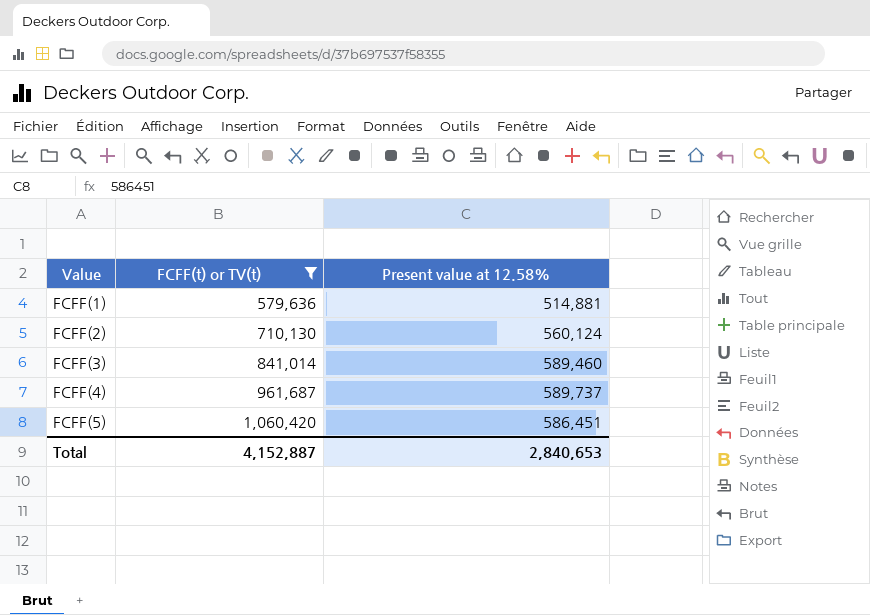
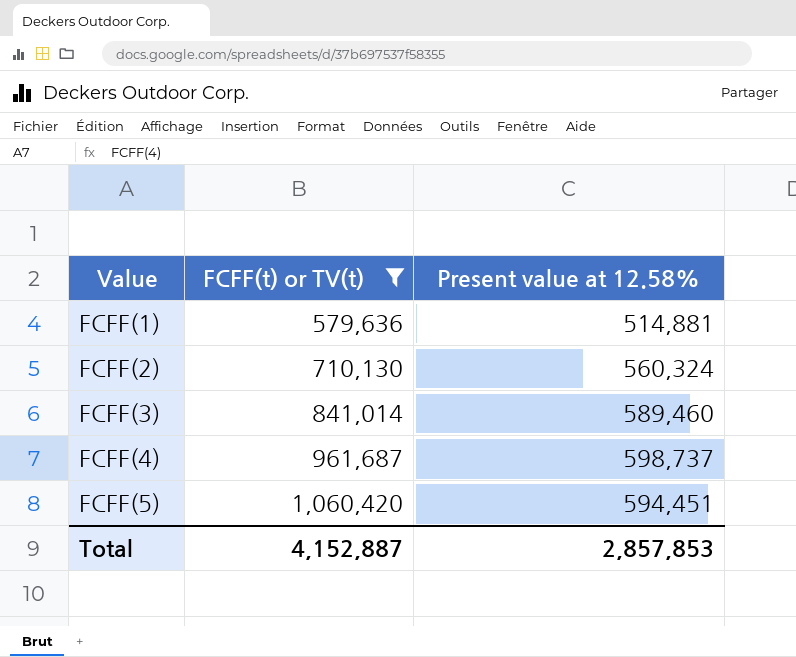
FCFF(2) | Present value at 12.58%: 560,124 -> 560,324
FCFF(4) | Present value at 12.58%: 589,737 -> 598,737
FCFF(5) | Present value at 12.58%: 586,451 -> 594,451
Total | Present value at 12.58%: 2,840,653 -> 2,857,853

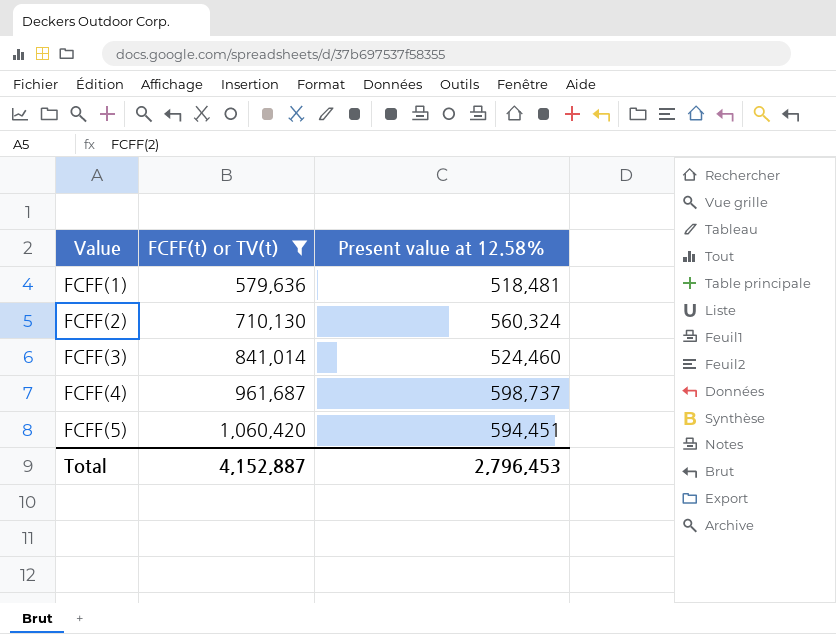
FCFF(1) | Present value at 12.58%: 514,881 -> 518,481
FCFF(3) | Present value at 12.58%: 589,460 -> 524,460
Total | Present value at 12.58%: 2,857,853 -> 2,796,453

